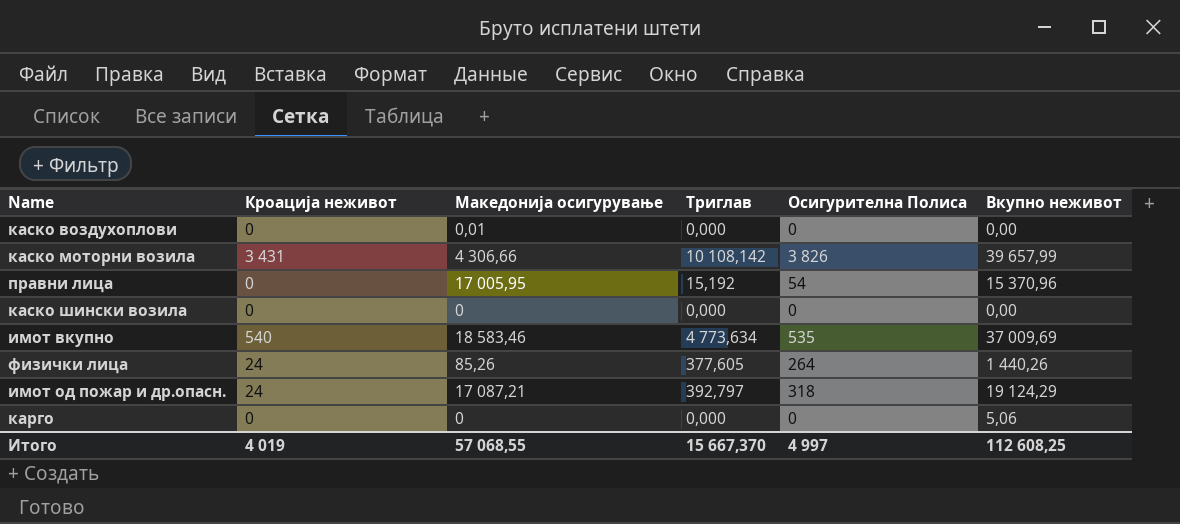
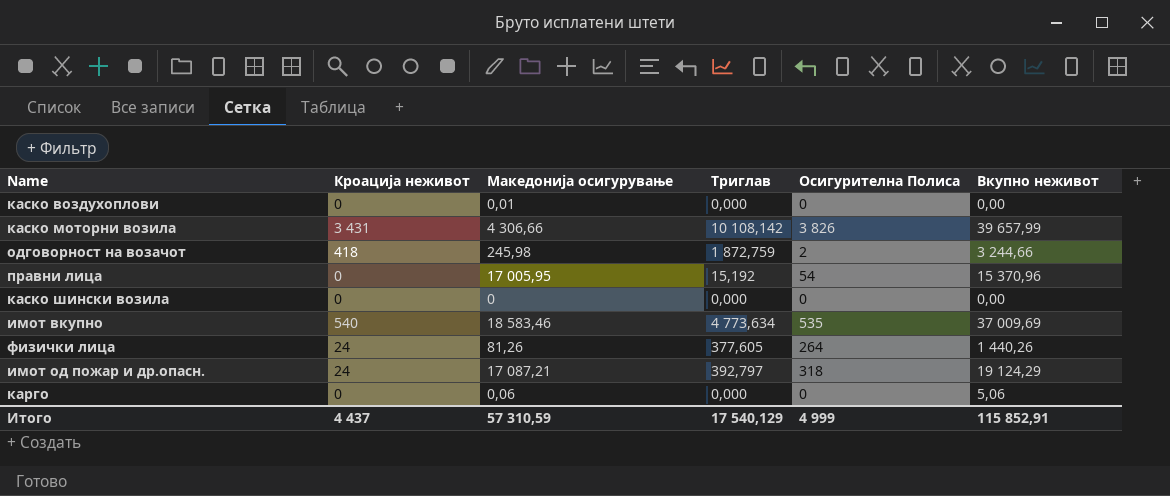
row одговорност на возачот: none -> 418 | 245,98 | 1 872,759 | 2 | 3 244,66
физички лица | Македонија осигурување: 85,26 -> 81,26
карго | Македонија осигурување: 0 -> 0,06
Итого | Кроација неживот: 4 019 -> 4 437
Итого | Македонија осигурување: 57 068,55 -> 57 310,59
Итого | Триглав: 15 667,370 -> 17 540,129
Итого | Осигурителна Полиса: 4 997 -> 4 999
Итого | Вкупно неживот: 112 608,25 -> 115 852,91

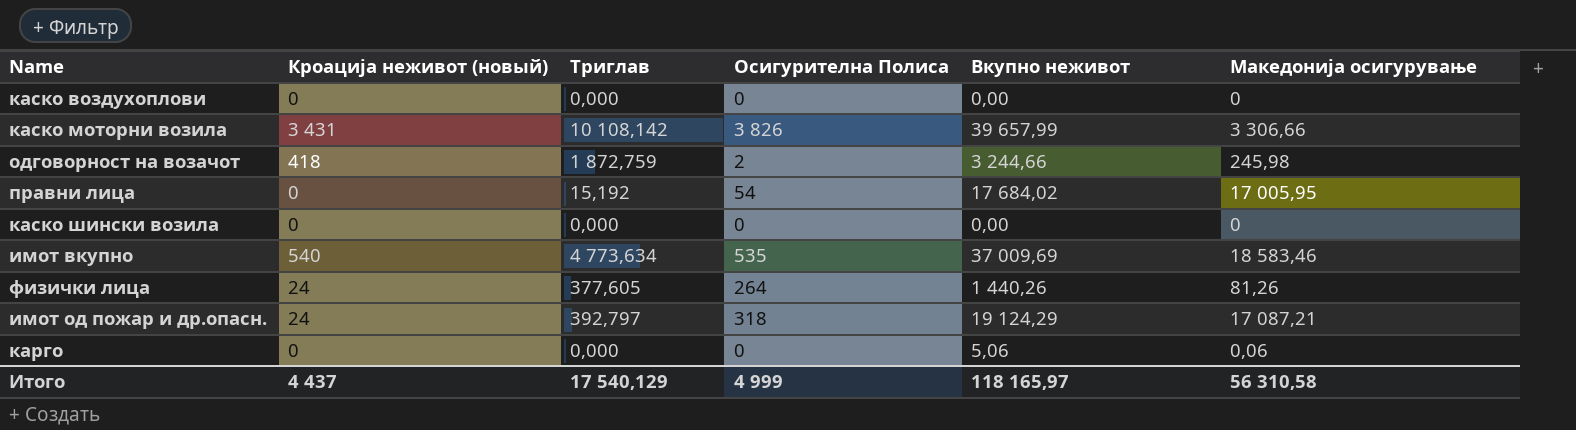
column name: Кроација неживот -> Кроација неживот (новый)
column Македонија осигурување | position: 3 -> 6
каско воздухоплови | Македонија осигурување: 0,01 -> 0
каско моторни возила | Македонија осигурување: 4 306,66 -> 3 306,66
правни лица | Вкупно неживот: 15 370,96 -> 17 684,02
Итого | Вкупно неживот: 115 852,91 -> 118 165,97
Итого | Македонија осигурување: 57 310,59 -> 56 310,58

